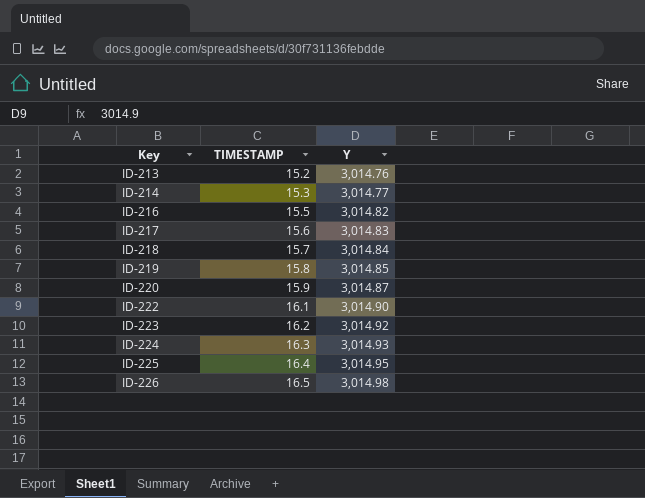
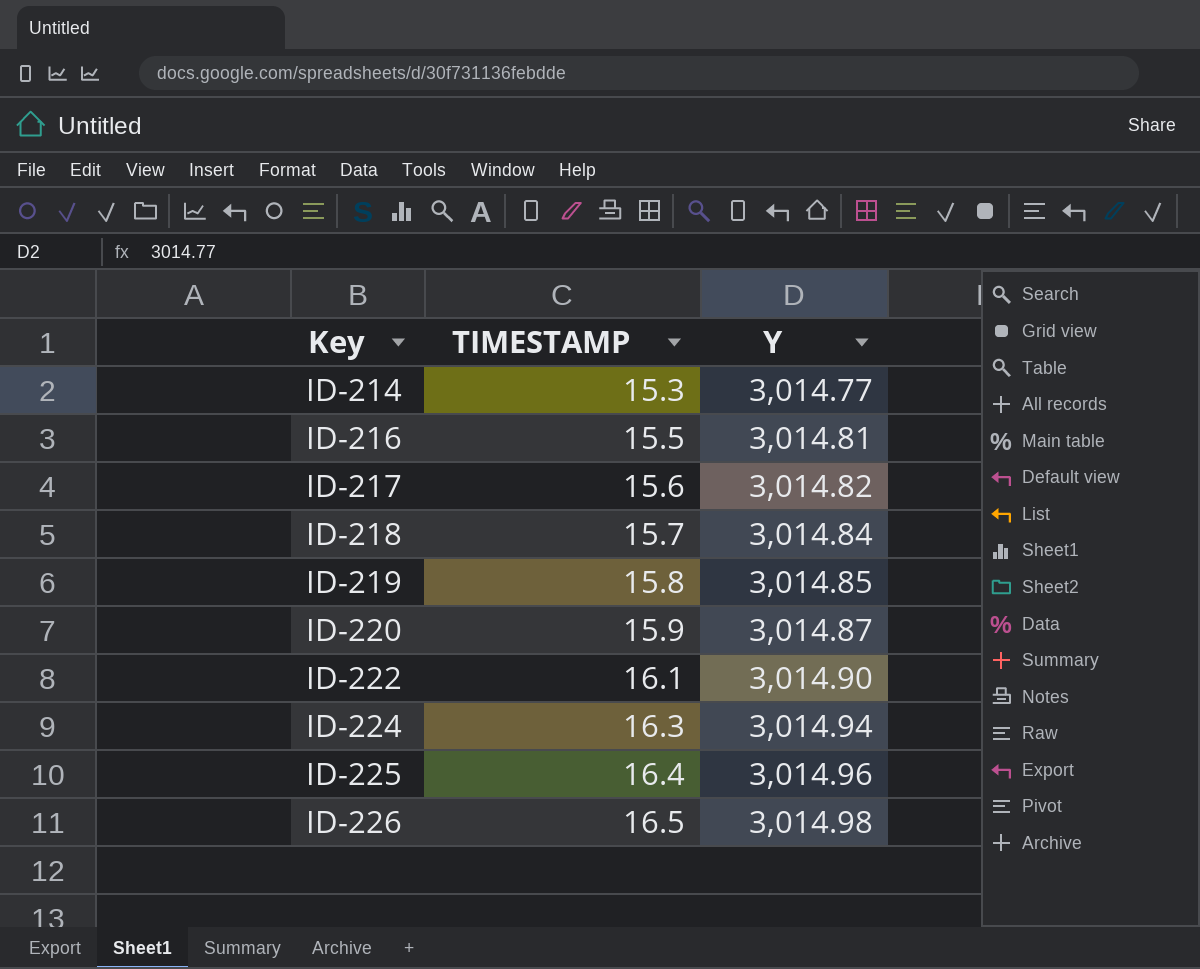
row ID-213: 15.2 | 3,014.76 -> none
row ID-223: 16.2 | 3,014.92 -> none
ID-216 | Y: 3,014.82 -> 3,014.81
ID-217 | Y: 3,014.83 -> 3,014.82
ID-224 | Y: 3,014.93 -> 3,014.94
ID-225 | Y: 3,014.95 -> 3,014.96

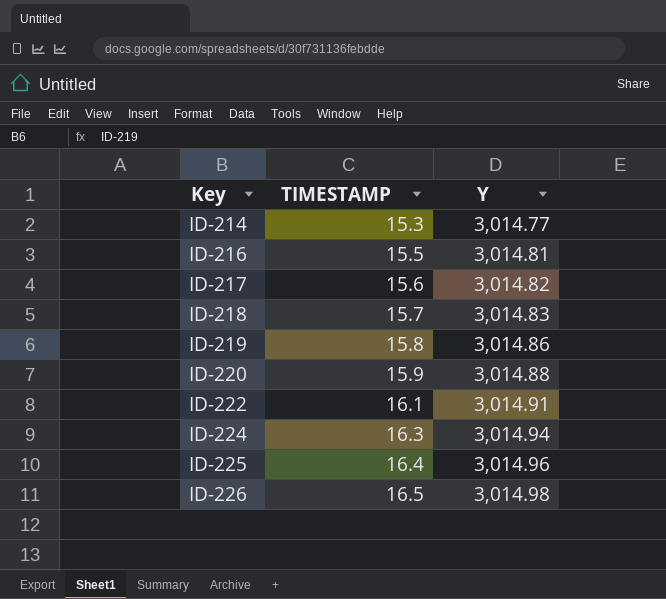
ID-218 | Y: 3,014.84 -> 3,014.83
ID-219 | Y: 3,014.85 -> 3,014.86
ID-220 | Y: 3,014.87 -> 3,014.88
ID-222 | Y: 3,014.90 -> 3,014.91

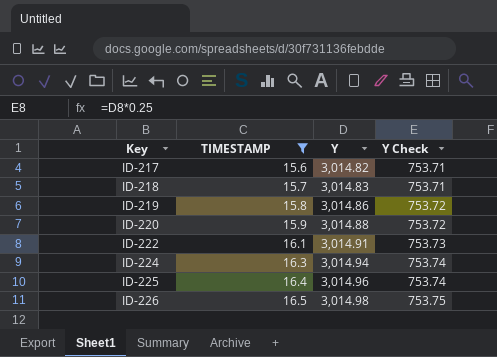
filter: none -> TIMESTAMP >= 15.6
column Y Check | formula: none -> [Y] * 0.25

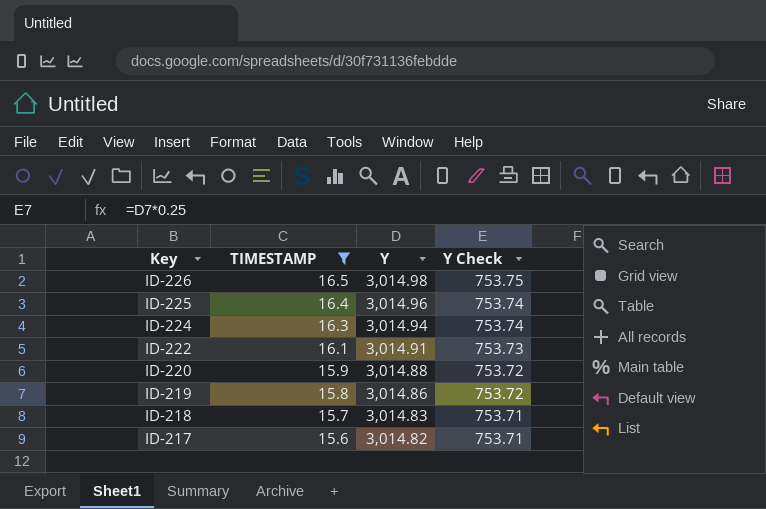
row order: Key ascending -> Key descending

